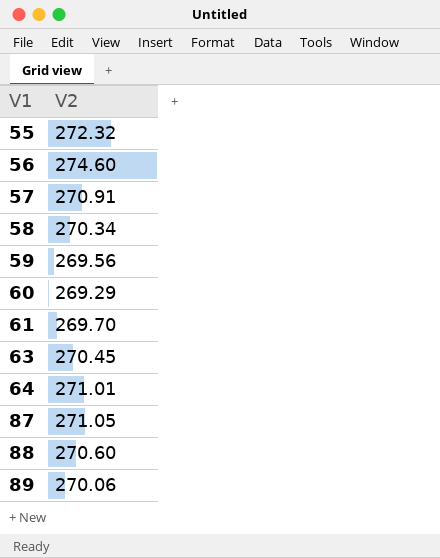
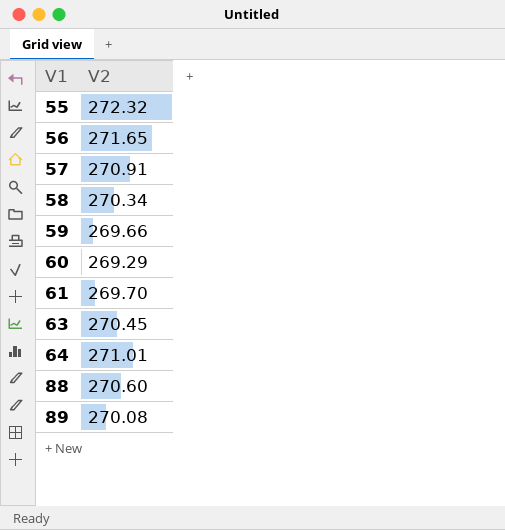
row 87: 271.05 -> none
56 | V2: 274.60 -> 271.65
59 | V2: 269.56 -> 269.66
89 | V2: 270.06 -> 270.08

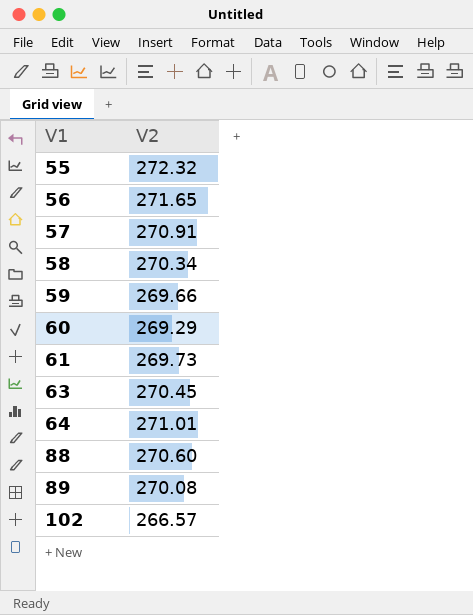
61 | V2: 269.70 -> 269.73
row 102: none -> 266.57

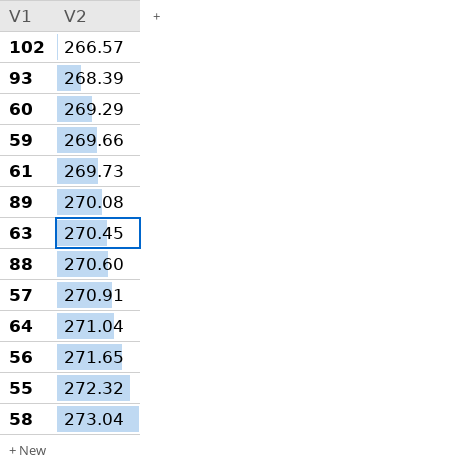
row order: V1 ascending -> V2 ascending
row 93: none -> 268.39
64 | V2: 271.01 -> 271.04
58 | V2: 270.34 -> 273.04

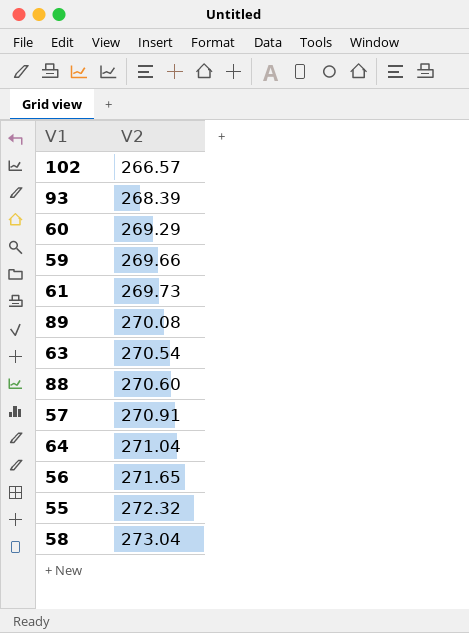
63 | V2: 270.45 -> 270.54

